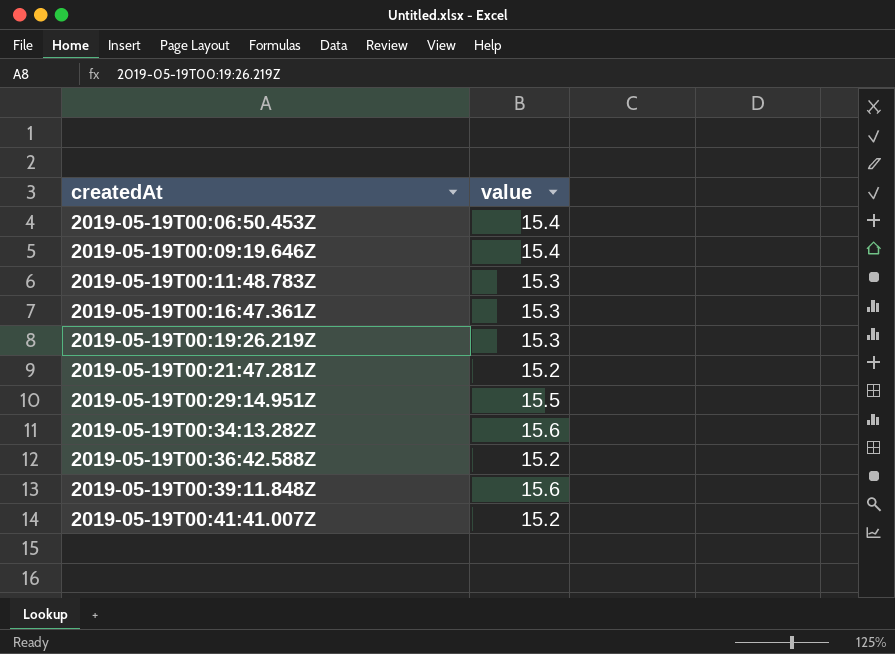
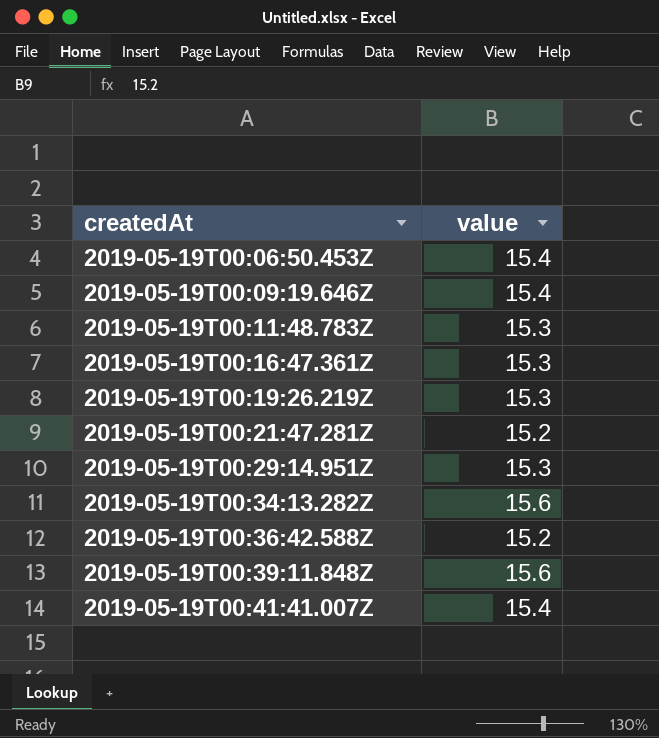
2019-05-19T00:29:14.951Z | value: 15.5 -> 15.3
2019-05-19T00:41:41.007Z | value: 15.2 -> 15.4

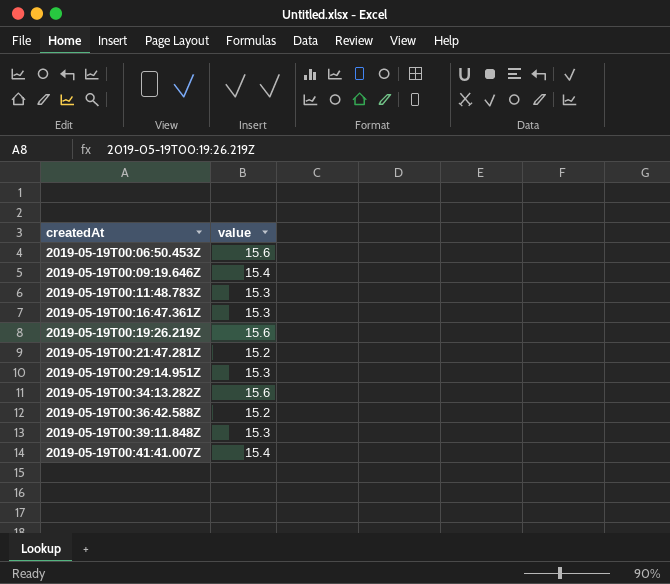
2019-05-19T00:06:50.453Z | value: 15.4 -> 15.6
2019-05-19T00:19:26.219Z | value: 15.3 -> 15.6
2019-05-19T00:39:11.848Z | value: 15.6 -> 15.3

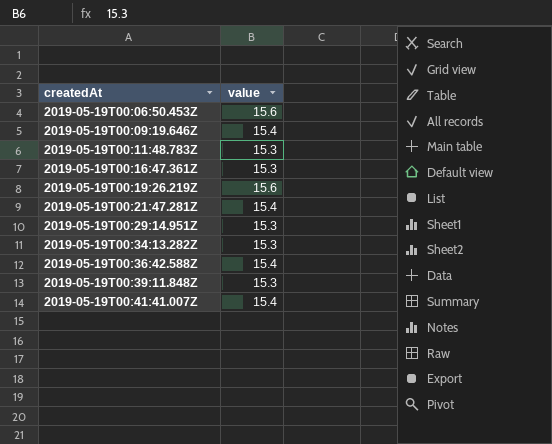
2019-05-19T00:21:47.281Z | value: 15.2 -> 15.4
2019-05-19T00:34:13.282Z | value: 15.6 -> 15.3
2019-05-19T00:36:42.588Z | value: 15.2 -> 15.4

